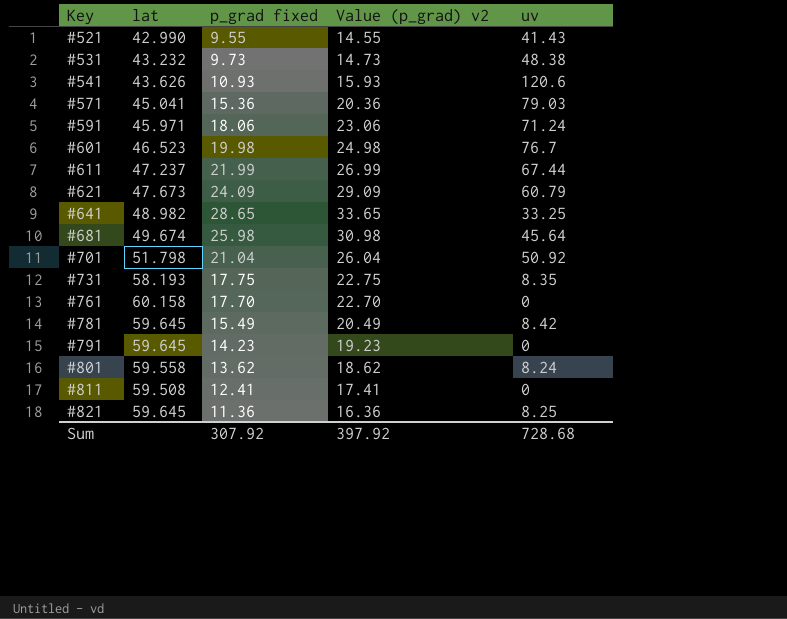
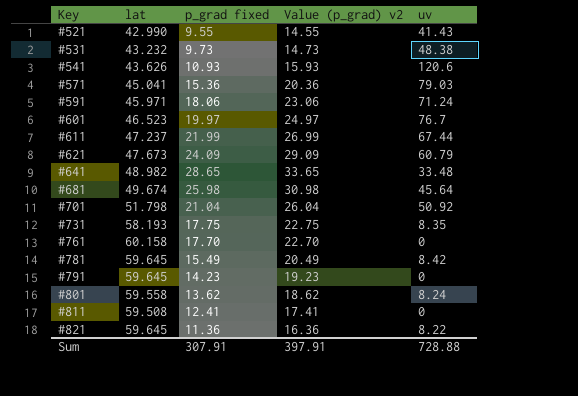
#601 | p_grad fixed: 19.98 -> 19.97
#601 | Value (p_grad) v2: 24.98 -> 24.97
#641 | uv: 33.25 -> 33.48
#821 | uv: 8.25 -> 8.22
Sum | p_grad fixed: 307.92 -> 307.91
Sum | Value (p_grad) v2: 397.92 -> 397.91
Sum | uv: 728.68 -> 728.88

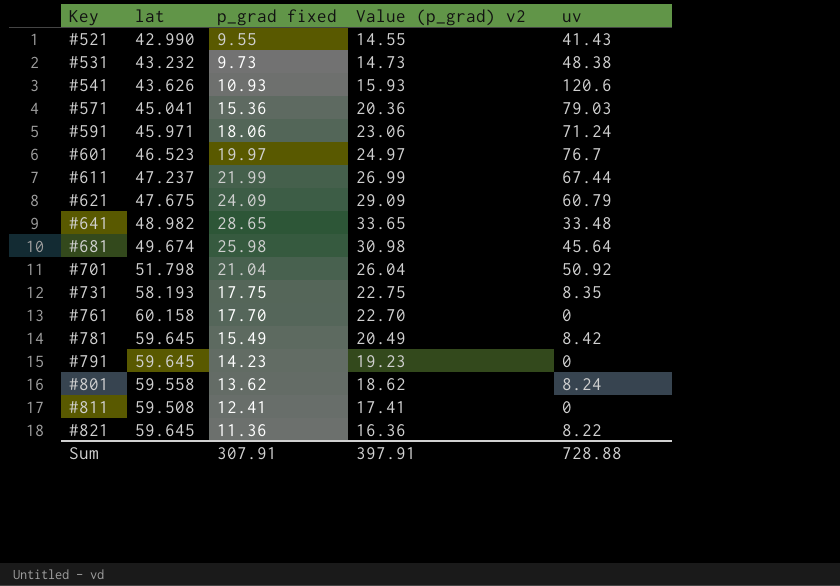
#621 | lat: 47.673 -> 47.675

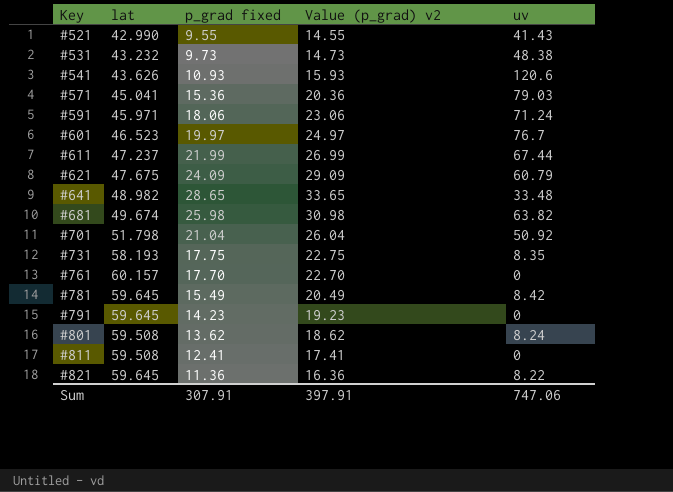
#681 | uv: 45.64 -> 63.82
#761 | lat: 60.158 -> 60.157
#801 | lat: 59.558 -> 59.508
Sum | uv: 728.88 -> 747.06

